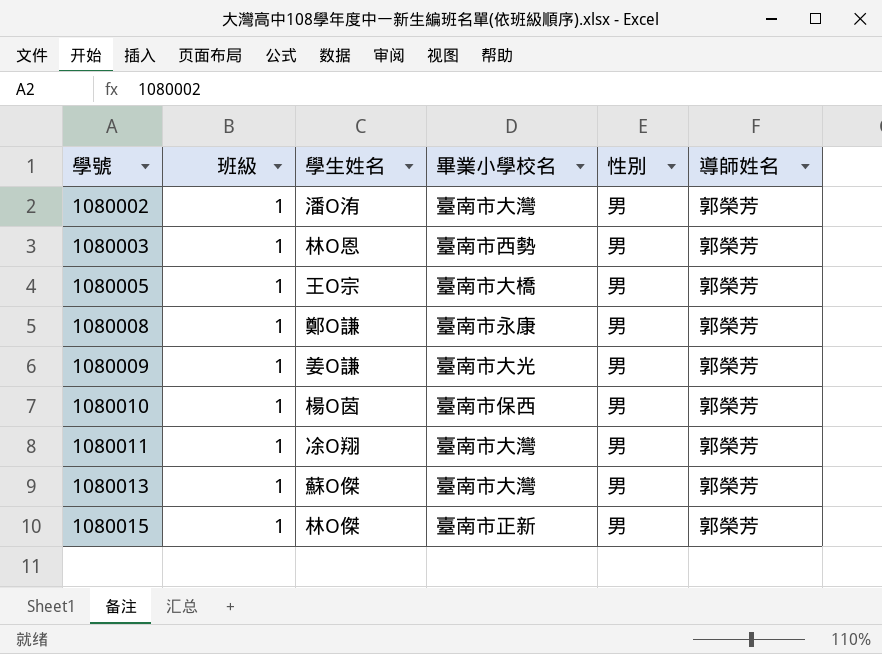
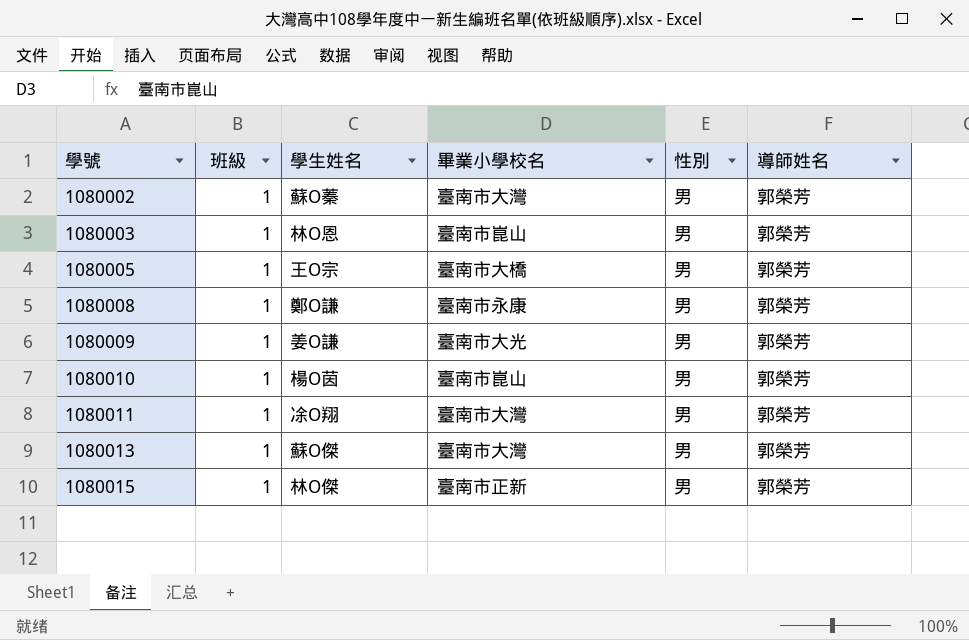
1080002 | 學生姓名: 潘O洧 -> 蘇O蓁
1080003 | 畢業小學校名: 臺南市西勢 -> 臺南市崑山
1080010 | 畢業小學校名: 臺南市保西 -> 臺南市崑山

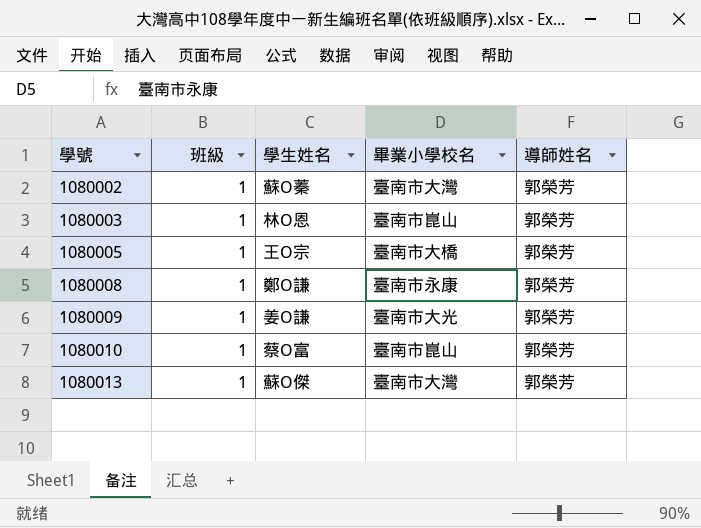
column 性別 | position: 5 -> none
row 1080011: 1 | 凃O翔 | 臺南市大灣 | 男 | 郭榮芳 -> none
row 1080015: 1 | 林O傑 | 臺南市正新 | 男 | 郭榮芳 -> none
1080010 | 學生姓名: 楊O茵 -> 蔡O富

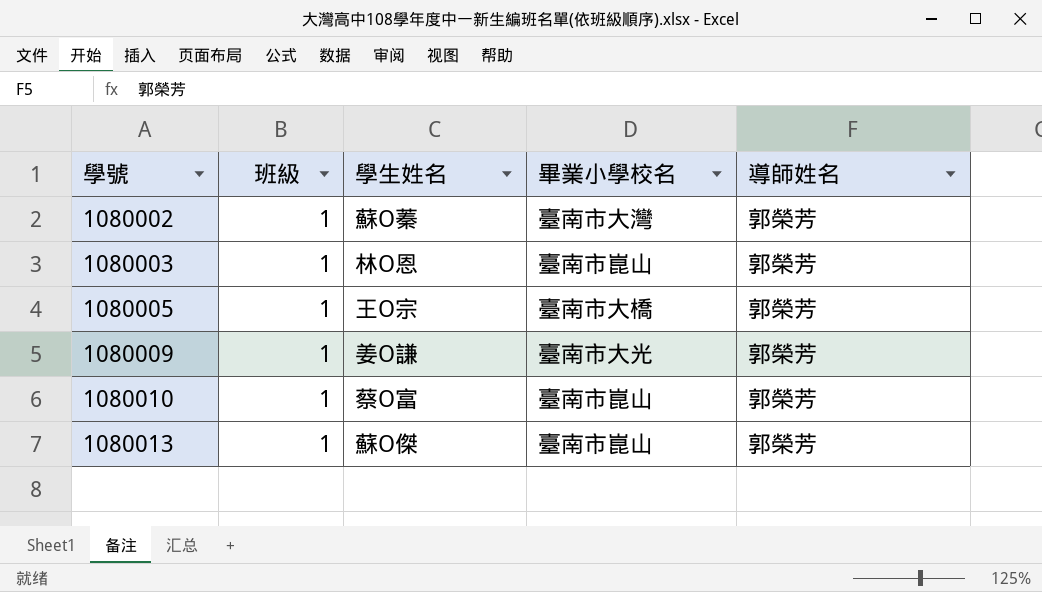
row 1080008: 1 | 鄭O謙 | 臺南市永康 | 郭榮芳 -> none
1080013 | 畢業小學校名: 臺南市大灣 -> 臺南市崑山

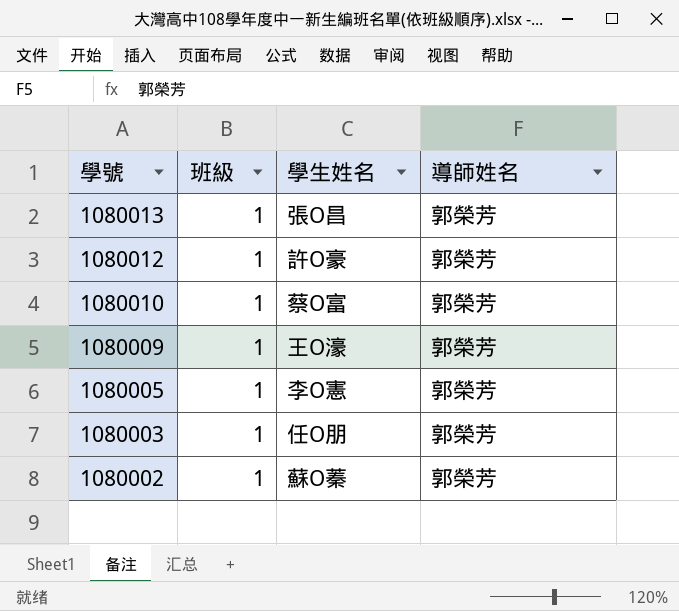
row order: 學號 ascending -> 學號 descending
column 畢業小學校名 | position: 4 -> none
1080013 | 學生姓名: 蘇O傑 -> 張O昌
row 1080012: none -> 1 | 許O豪 | 郭榮芳
1080009 | 學生姓名: 姜O謙 -> 王O濠
1080005 | 學生姓名: 王O宗 -> 李O憲
1080003 | 學生姓名: 林O恩 -> 任O朋

